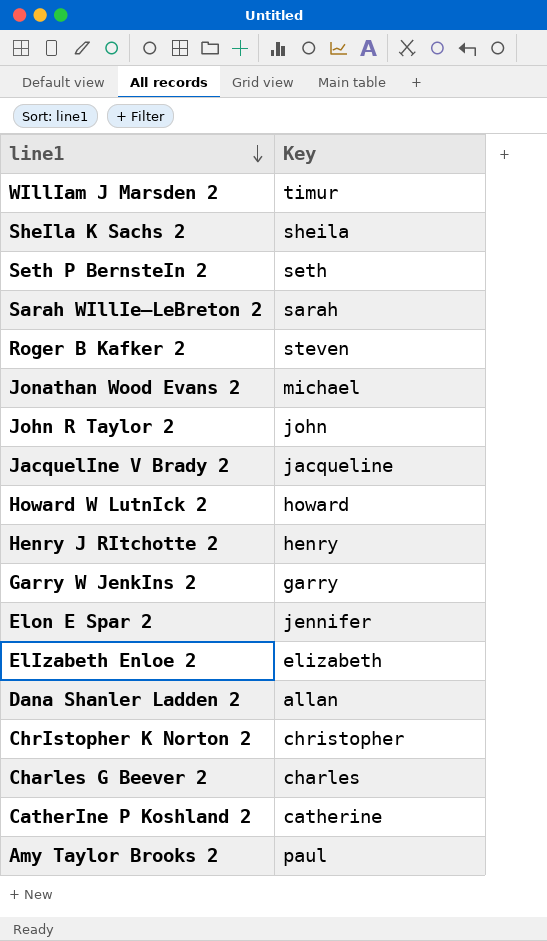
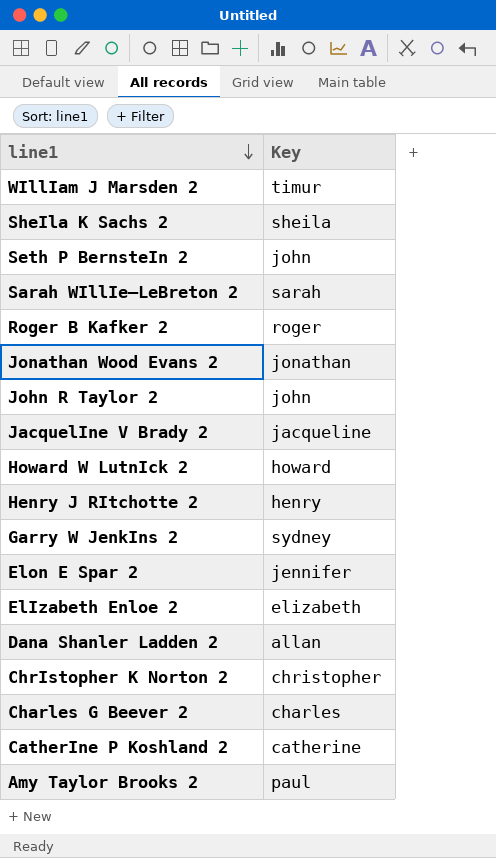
Seth P BernsteIn 2 | Key: seth -> john
Roger B Kafker 2 | Key: steven -> roger
Jonathan Wood Evans 2 | Key: michael -> jonathan
Garry W JenkIns 2 | Key: garry -> sydney

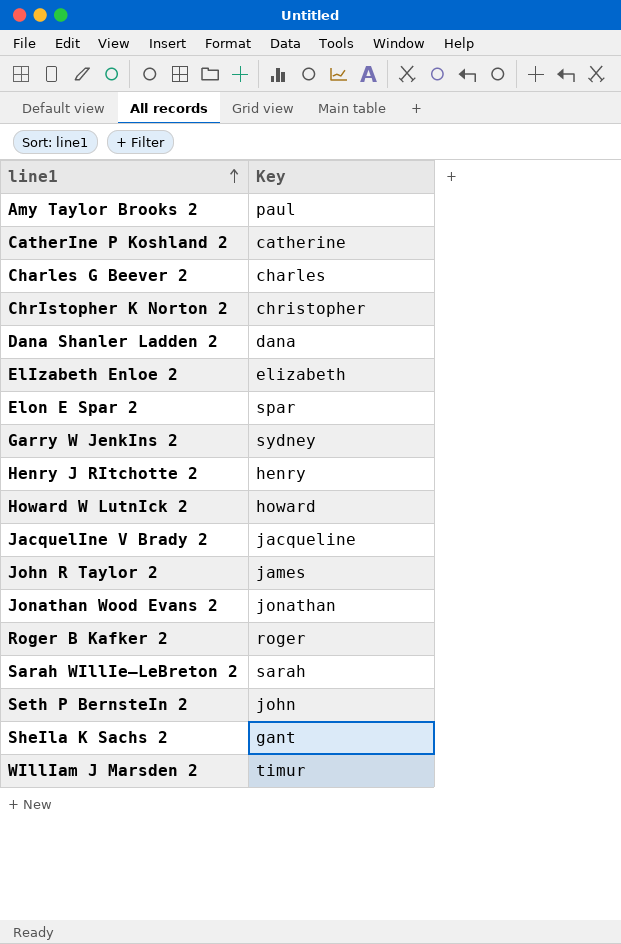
row order: line1 descending -> line1 ascending
Dana Shanler Ladden 2 | Key: allan -> dana
Elon E Spar 2 | Key: jennifer -> spar
John R Taylor 2 | Key: john -> james
SheIla K Sachs 2 | Key: sheila -> gant

